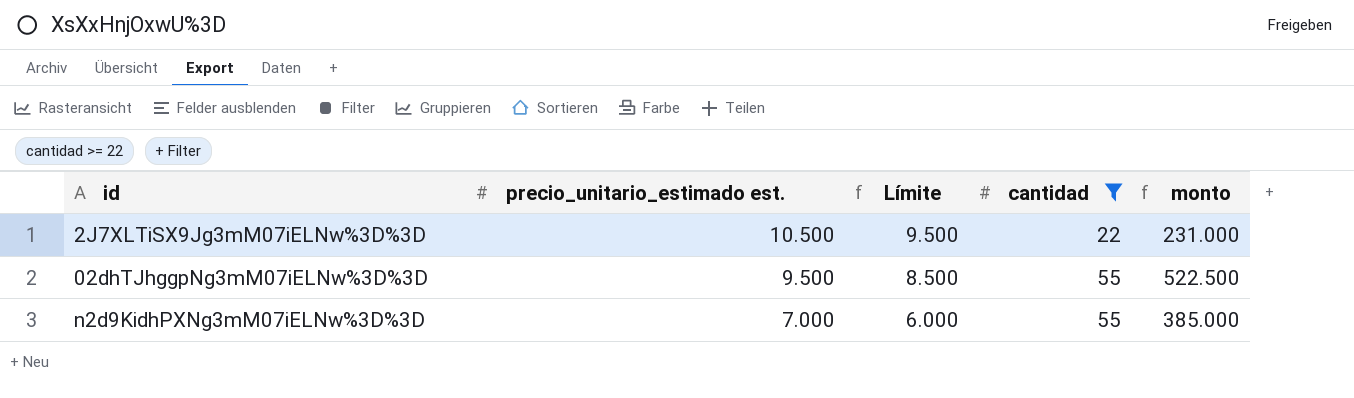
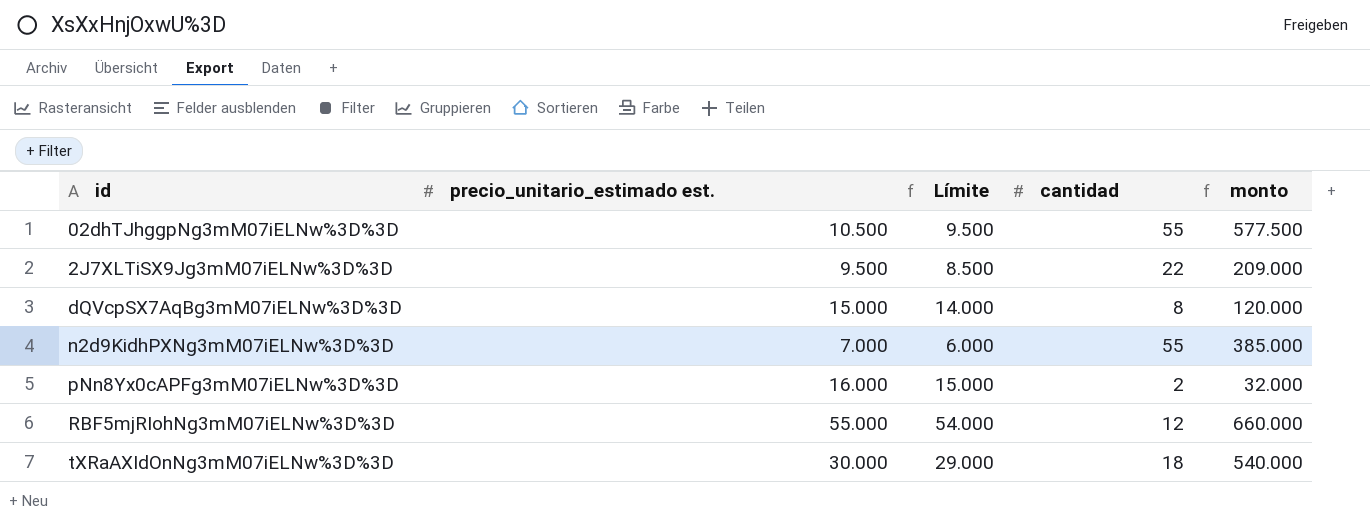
filter: cantidad >= 22 -> none
row order: precio_unitario_estimado est. descending -> id ascending
02dhTJhggpNg3mM07iELNw%3D%3D | precio_unitario_estimado est.: 9.500 -> 10.500
02dhTJhggpNg3mM07iELNw%3D%3D | Límite: 8.500 -> 9.500
02dhTJhggpNg3mM07iELNw%3D%3D | monto: 522.500 -> 577.500
2J7XLTiSX9Jg3mM07iELNw%3D%3D | precio_unitario_estimado est.: 10.500 -> 9.500
2J7XLTiSX9Jg3mM07iELNw%3D%3D | Límite: 9.500 -> 8.500
2J7XLTiSX9Jg3mM07iELNw%3D%3D | monto: 231.000 -> 209.000

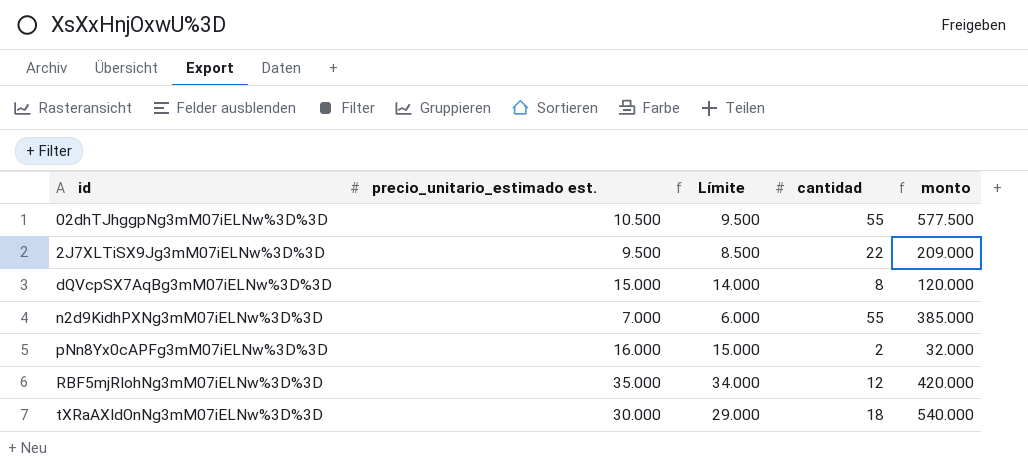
RBF5mjRIohNg3mM07iELNw%3D%3D | precio_unitario_estimado est.: 55.000 -> 35.000
RBF5mjRIohNg3mM07iELNw%3D%3D | Límite: 54.000 -> 34.000
RBF5mjRIohNg3mM07iELNw%3D%3D | monto: 660.000 -> 420.000

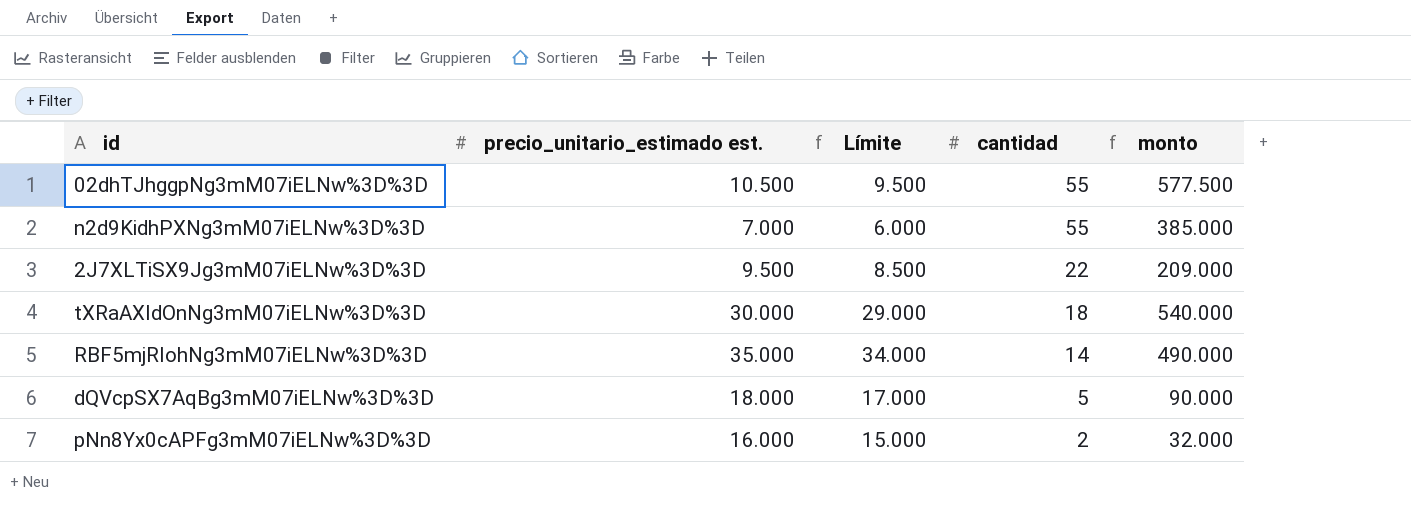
row order: id ascending -> cantidad descending
RBF5mjRIohNg3mM07iELNw%3D%3D | cantidad: 12 -> 14
RBF5mjRIohNg3mM07iELNw%3D%3D | monto: 420.000 -> 490.000
dQVcpSX7AqBg3mM07iELNw%3D%3D | precio_unitario_estimado est.: 15.000 -> 18.000
dQVcpSX7AqBg3mM07iELNw%3D%3D | Límite: 14.000 -> 17.000
dQVcpSX7AqBg3mM07iELNw%3D%3D | cantidad: 8 -> 5
dQVcpSX7AqBg3mM07iELNw%3D%3D | monto: 120.000 -> 90.000

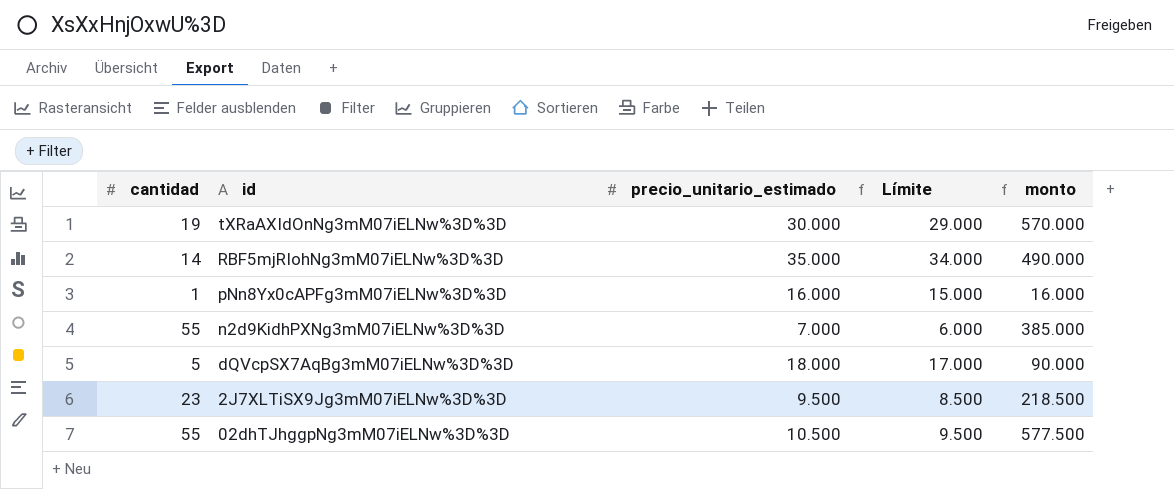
row order: cantidad descending -> id descending
column cantidad | position: 4 -> 1
column name: precio_unitario_estimado est. -> precio_unitario_estimado
tXRaAXIdOnNg3mM07iELNw%3D%3D | cantidad: 18 -> 19
tXRaAXIdOnNg3mM07iELNw%3D%3D | monto: 540.000 -> 570.000
pNn8Yx0cAPFg3mM07iELNw%3D%3D | cantidad: 2 -> 1
pNn8Yx0cAPFg3mM07iELNw%3D%3D | monto: 32.000 -> 16.000
2J7XLTiSX9Jg3mM07iELNw%3D%3D | cantidad: 22 -> 23
2J7XLTiSX9Jg3mM07iELNw%3D%3D | monto: 209.000 -> 218.500

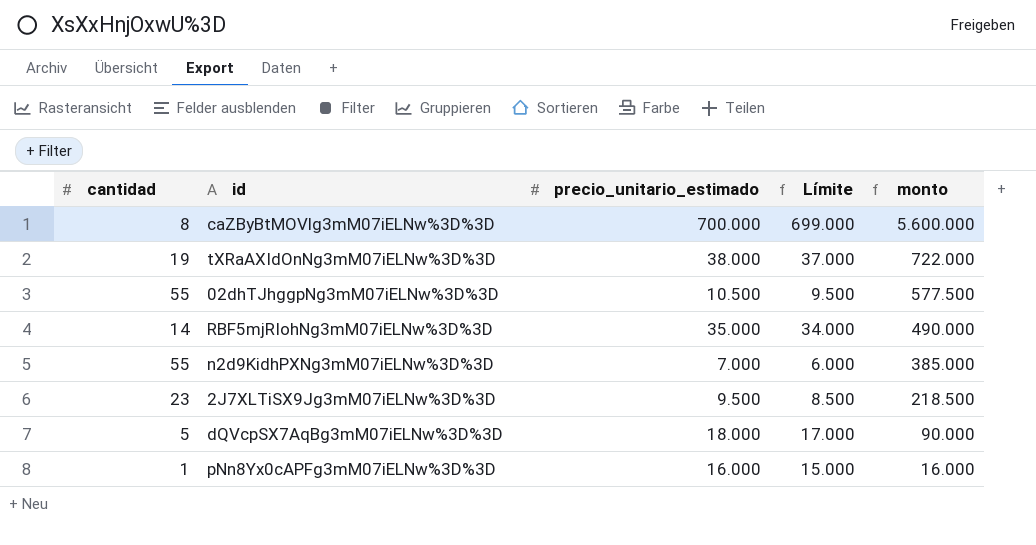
row order: id descending -> monto descending
row caZByBtMOVlg3mM07iELNw%3D%3D: none -> 8 | 700.000 | 699.000 | 5.600.000
tXRaAXIdOnNg3mM07iELNw%3D%3D | precio_unitario_estimado: 30.000 -> 38.000
tXRaAXIdOnNg3mM07iELNw%3D%3D | Límite: 29.000 -> 37.000
tXRaAXIdOnNg3mM07iELNw%3D%3D | monto: 570.000 -> 722.000

